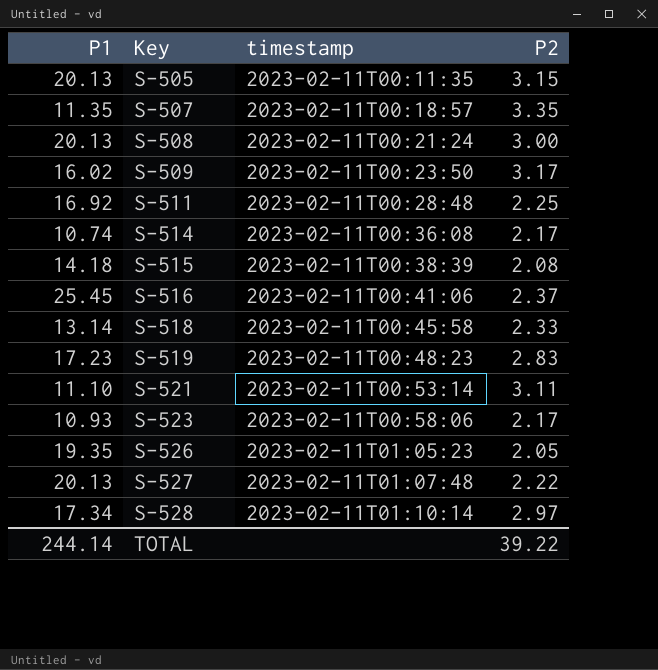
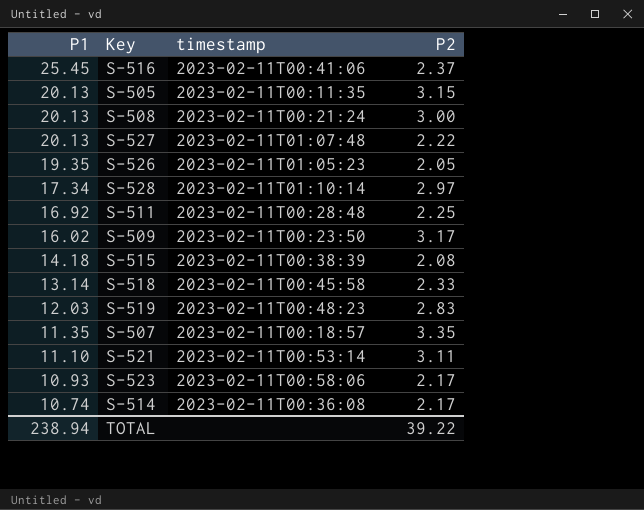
row order: Key ascending -> P1 descending
S-519 | P1: 17.23 -> 12.03
TOTAL | P1: 244.14 -> 238.94

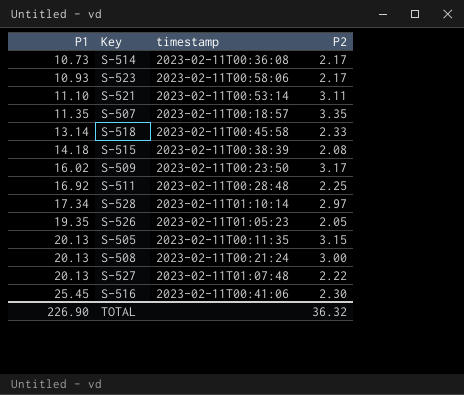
row order: P1 descending -> P1 ascending
row S-519: 12.03 | 2023-02-11T00:48:23 | 2.83 -> none
S-514 | P1: 10.74 -> 10.73
S-516 | P2: 2.37 -> 2.30
TOTAL | P1: 238.94 -> 226.90
TOTAL | P2: 39.22 -> 36.32

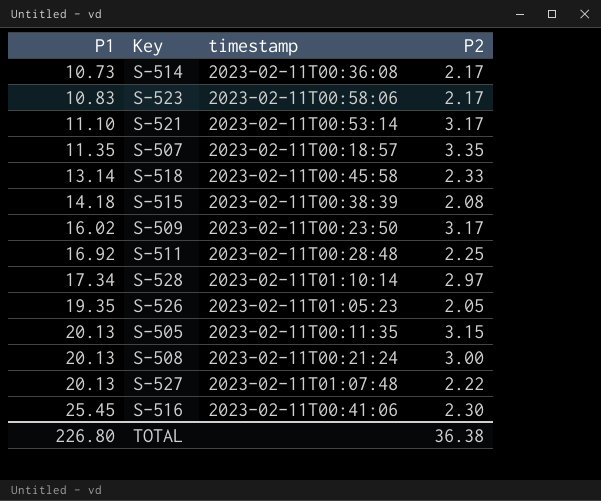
S-523 | P1: 10.93 -> 10.83
S-521 | P2: 3.11 -> 3.17
TOTAL | P1: 226.90 -> 226.80
TOTAL | P2: 36.32 -> 36.38

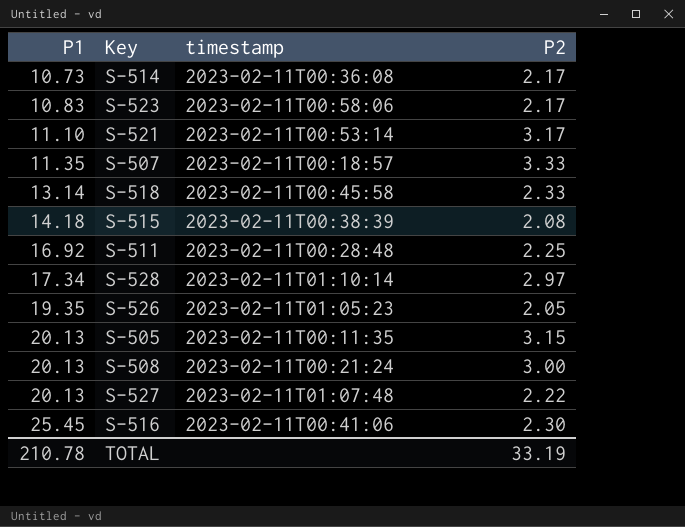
row S-509: 16.02 | 2023-02-11T00:23:50 | 3.17 -> none
S-507 | P2: 3.35 -> 3.33
TOTAL | P1: 226.80 -> 210.78
TOTAL | P2: 36.38 -> 33.19

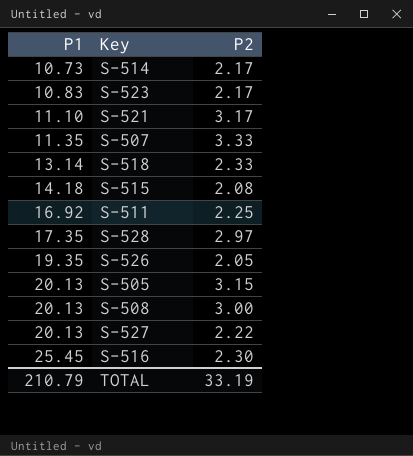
column timestamp | position: 3 -> none
S-528 | P1: 17.34 -> 17.35
TOTAL | P1: 210.78 -> 210.79

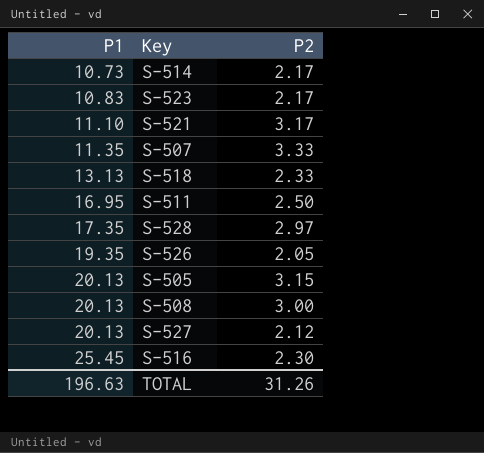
row S-515: 14.18 | 2.08 -> none
S-518 | P1: 13.14 -> 13.13
S-511 | P1: 16.92 -> 16.95
S-511 | P2: 2.25 -> 2.50
S-527 | P2: 2.22 -> 2.12
TOTAL | P1: 210.79 -> 196.63
TOTAL | P2: 33.19 -> 31.26

